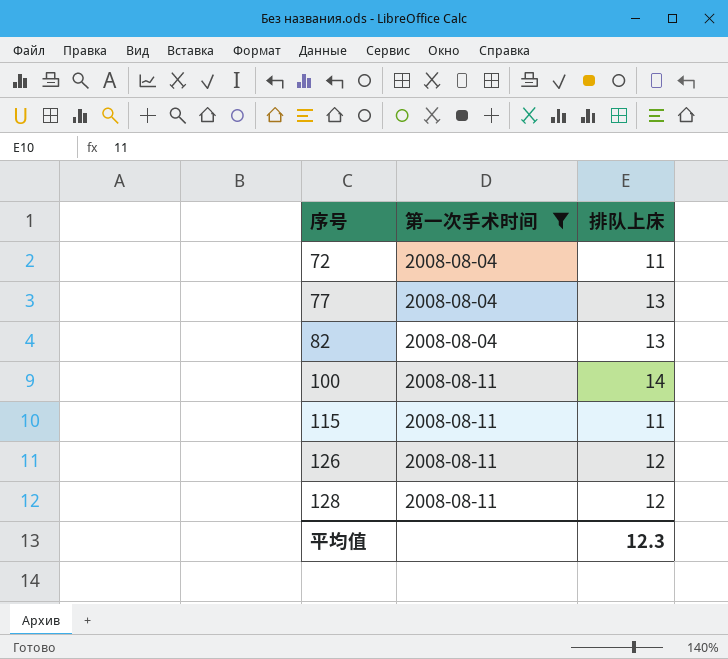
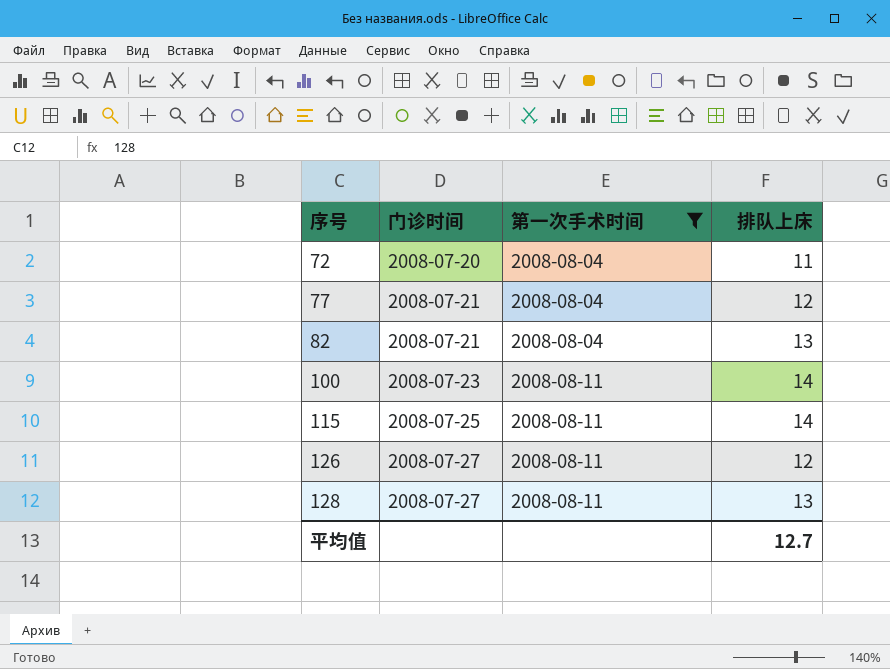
column 门诊时间 | position: none -> 2
77 | 排队上床: 13 -> 12
115 | 排队上床: 11 -> 14
128 | 排队上床: 12 -> 13
平均值 | 排队上床: 12.3 -> 12.7

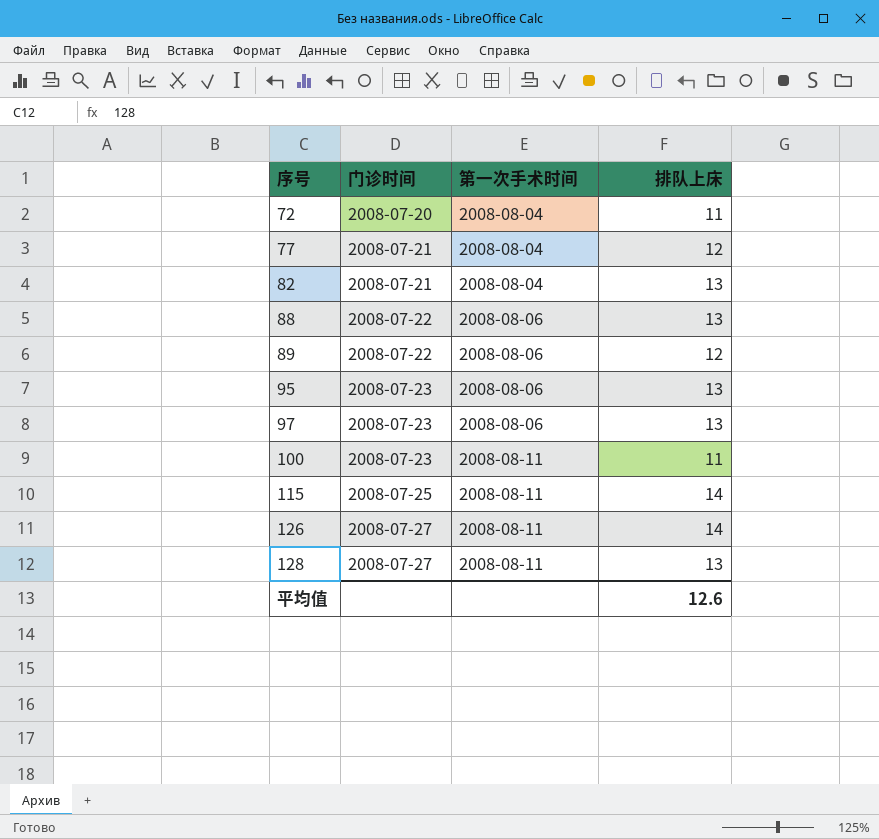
filter: 第一次手术时间 != 2008-08-06 -> none
100 | 排队上床: 14 -> 11
126 | 排队上床: 12 -> 14
平均值 | 排队上床: 12.7 -> 12.6

